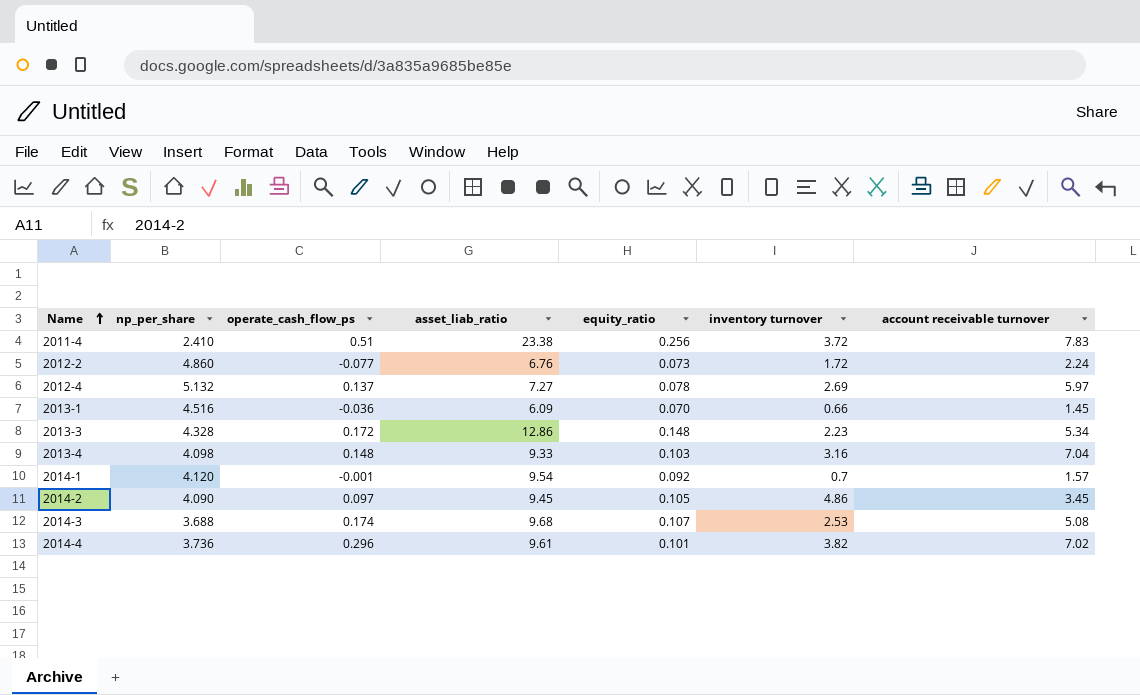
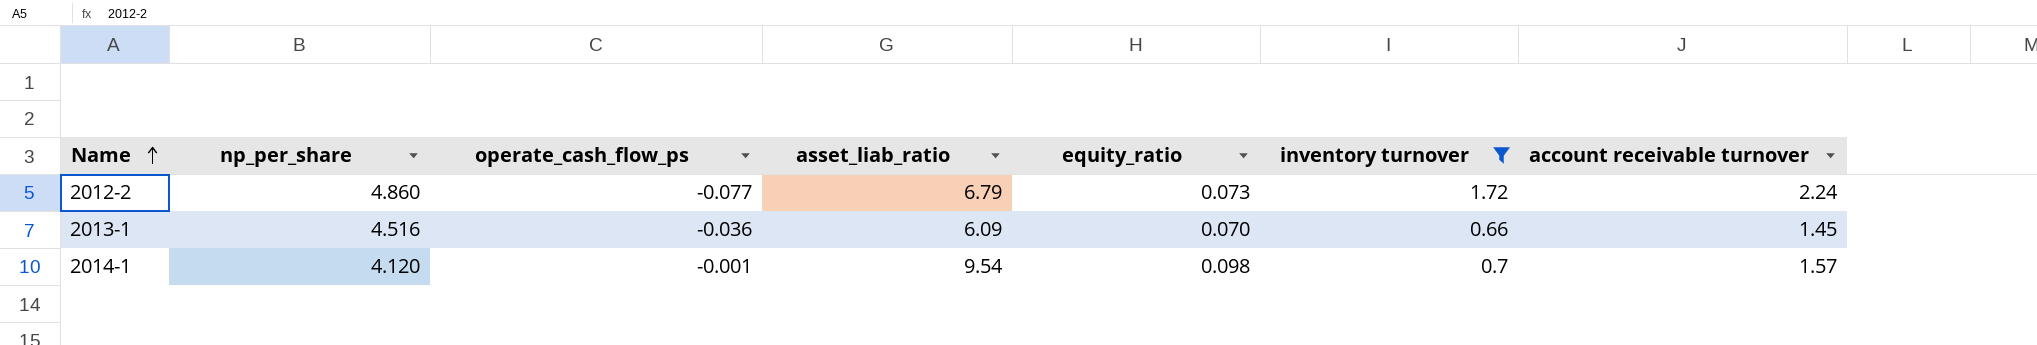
filter: none -> inventory turnover <= 1.72
2012-2 | asset_liab_ratio: 6.76 -> 6.79
2014-1 | equity_ratio: 0.092 -> 0.098

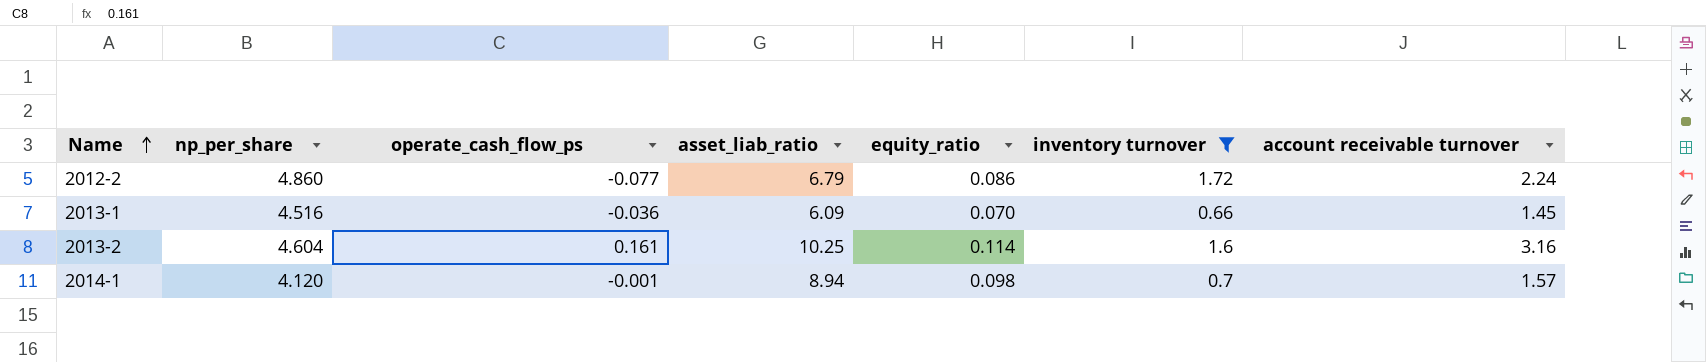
2012-2 | equity_ratio: 0.073 -> 0.086
row 2013-2: none -> 4.604 | 0.161 | 10.25 | 0.114 | 1.6 | 3.16
2014-1 | asset_liab_ratio: 9.54 -> 8.94

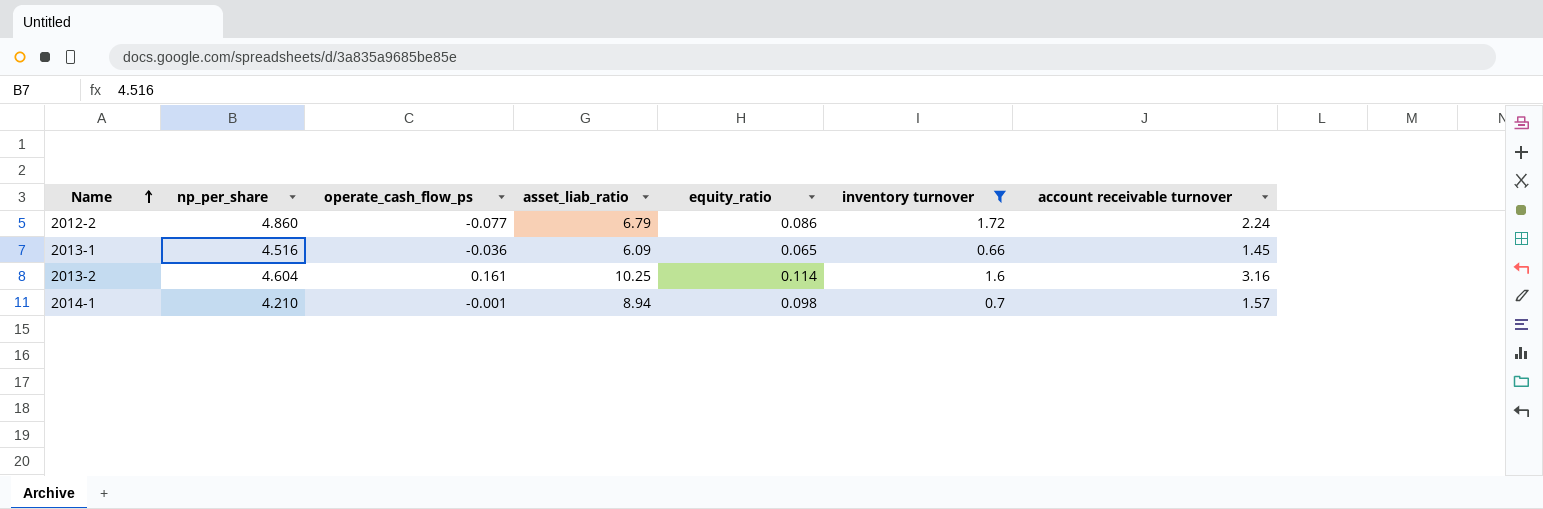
2013-1 | equity_ratio: 0.070 -> 0.065
2014-1 | np_per_share: 4.120 -> 4.210

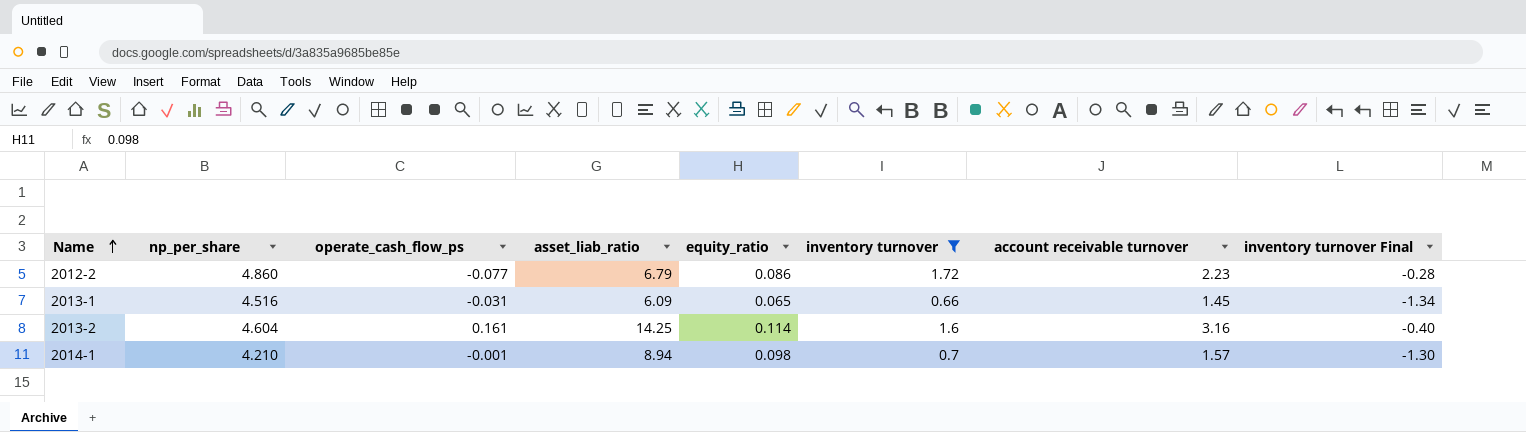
column inventory turnover Final | formula: none -> [inventory turnover] - 2
2012-2 | account receivable turnover: 2.24 -> 2.23
2013-1 | operate_cash_flow_ps: -0.036 -> -0.031
2013-2 | asset_liab_ratio: 10.25 -> 14.25

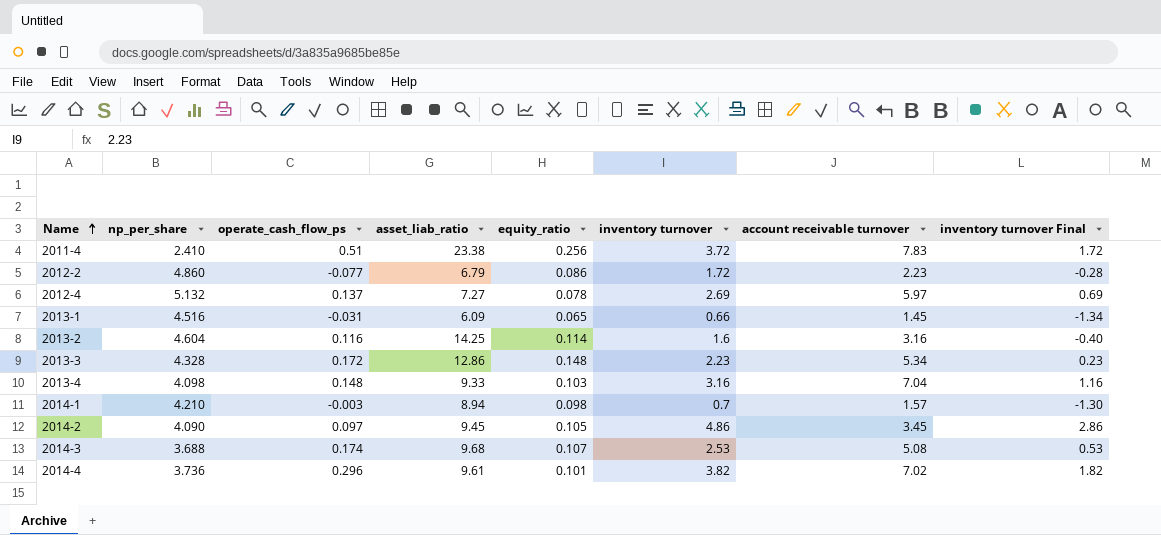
filter: inventory turnover <= 1.72 -> none
2013-2 | operate_cash_flow_ps: 0.161 -> 0.116
2014-1 | operate_cash_flow_ps: -0.001 -> -0.003

